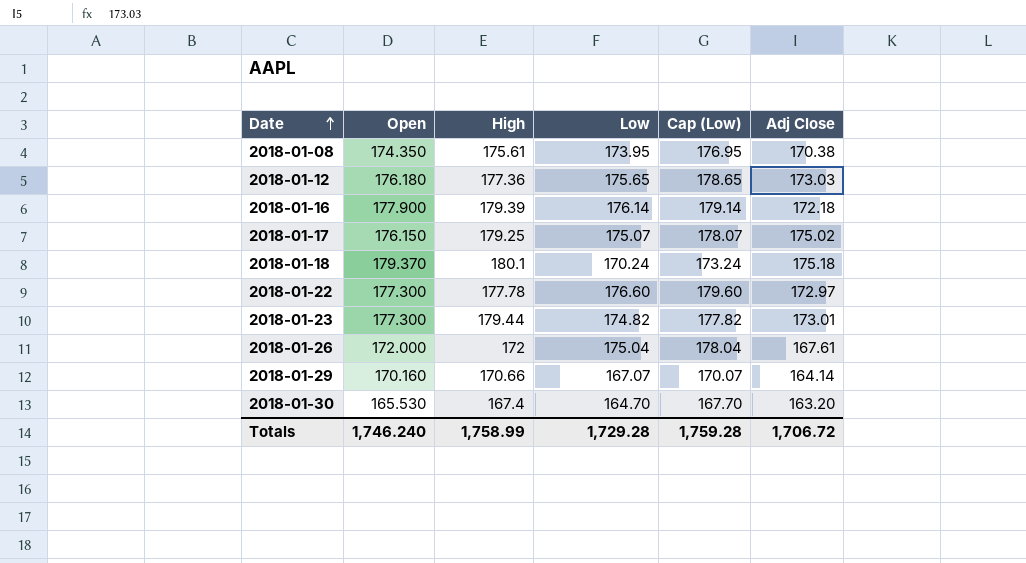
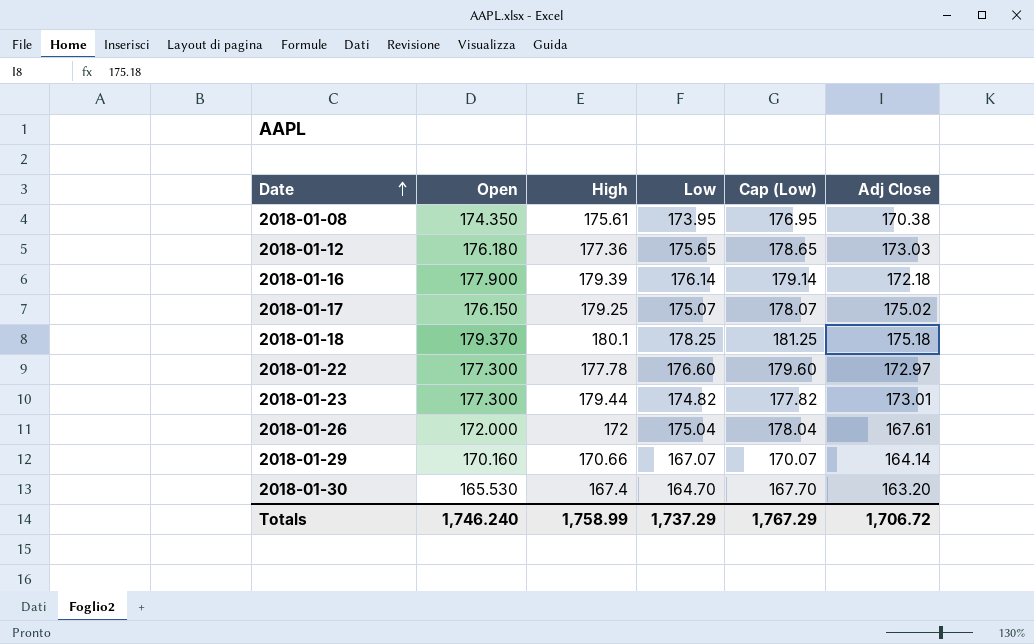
2018-01-18 | Low: 170.24 -> 178.25
2018-01-18 | Cap (Low): 173.24 -> 181.25
Totals | Low: 1,729.28 -> 1,737.29
Totals | Cap (Low): 1,759.28 -> 1,767.29

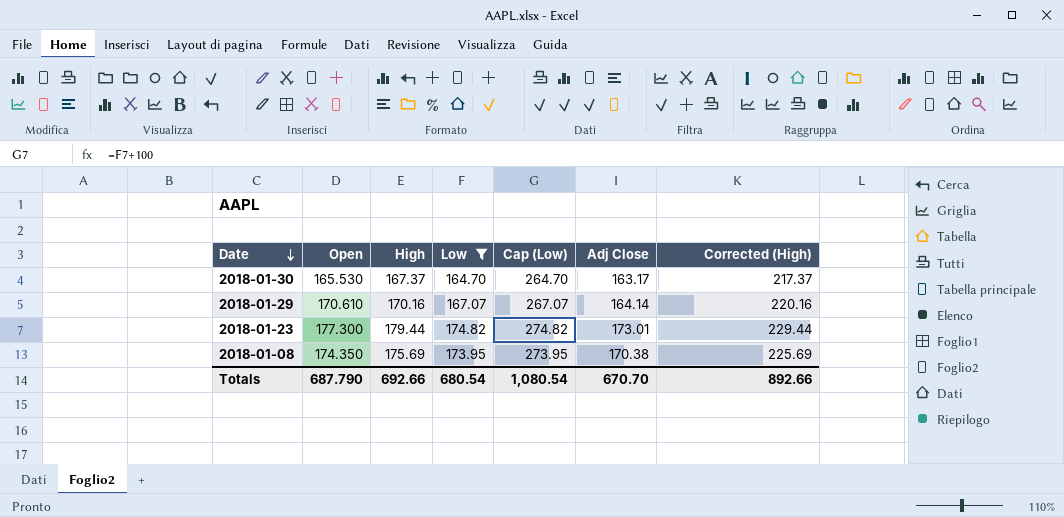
filter: none -> Low <= 174.82
row order: Date ascending -> Date descending
column Cap (Low) | formula: [Low] + 3 -> [Low] + 100
column Corrected (High) | formula: none -> [High] + 50
2018-01-30 | High: 167.4 -> 167.37
2018-01-30 | Adj Close: 163.20 -> 163.17
2018-01-29 | Open: 170.160 -> 170.610
2018-01-29 | High: 170.66 -> 170.16
2018-01-08 | High: 175.61 -> 175.69
Totals | Open: 1,746.240 -> 687.790
Totals | High: 1,758.99 -> 692.66
Totals | Low: 1,737.29 -> 680.54
Totals | Cap (Low): 1,767.29 -> 1,080.54
Totals | Adj Close: 1,706.72 -> 670.70

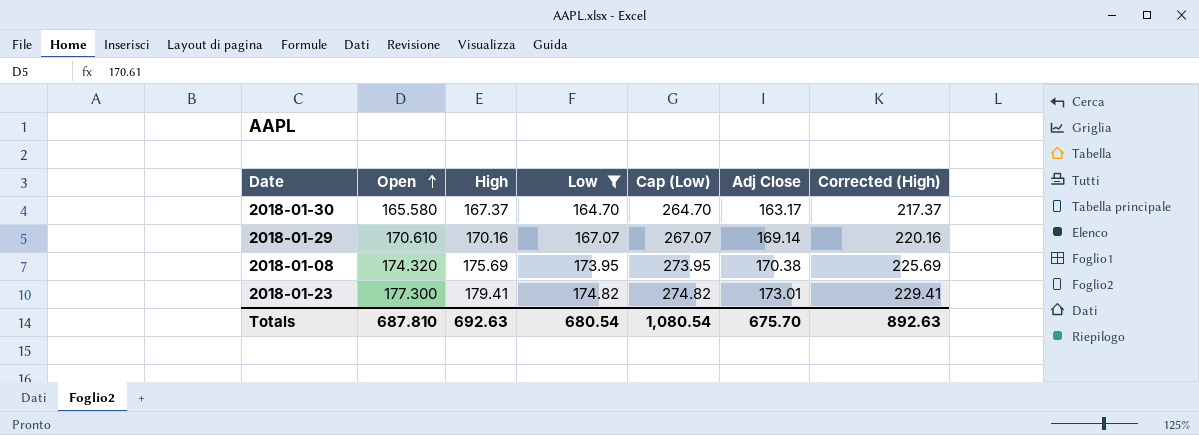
row order: Date descending -> Open ascending
2018-01-30 | Open: 165.530 -> 165.580
2018-01-29 | Adj Close: 164.14 -> 169.14
2018-01-08 | Open: 174.350 -> 174.320
2018-01-23 | High: 179.44 -> 179.41
2018-01-23 | Corrected (High): 229.44 -> 229.41
Totals | Open: 687.790 -> 687.810
Totals | High: 692.66 -> 692.63
Totals | Adj Close: 670.70 -> 675.70
Totals | Corrected (High): 892.66 -> 892.63

